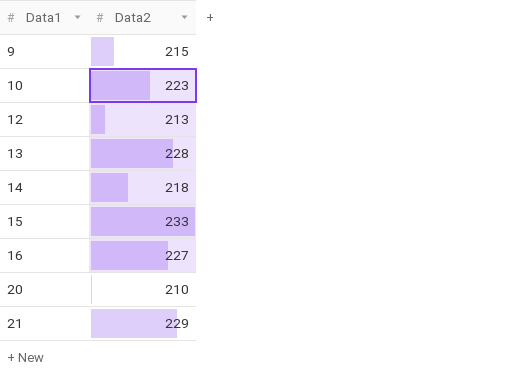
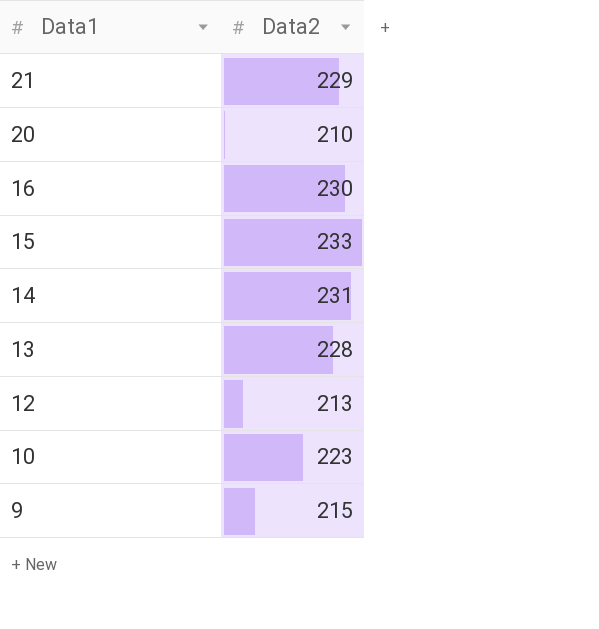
row order: Data1 ascending -> Data1 descending
16 | Data2: 227 -> 230
14 | Data2: 218 -> 231

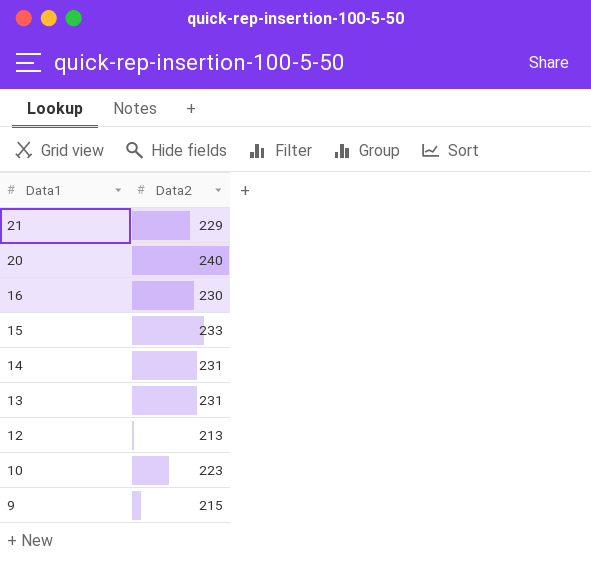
20 | Data2: 210 -> 240
13 | Data2: 228 -> 231

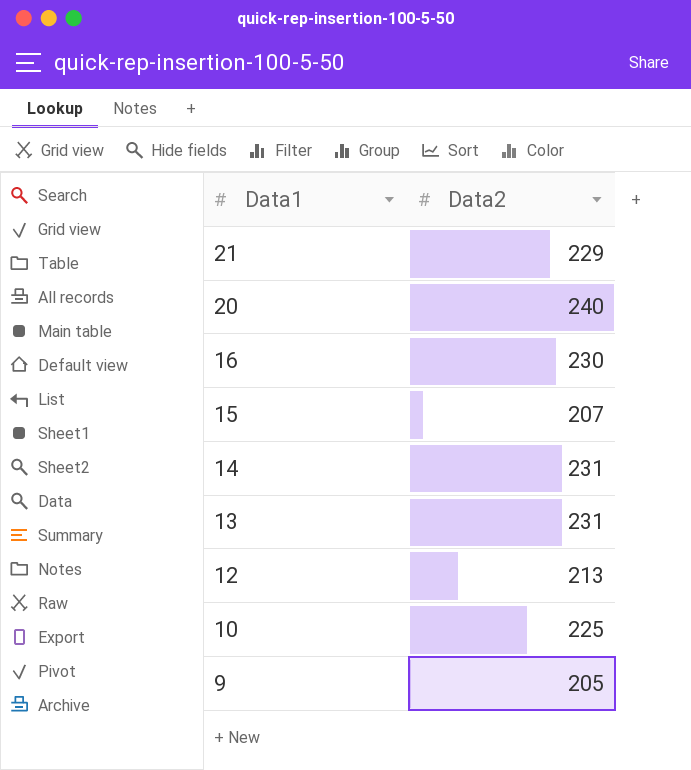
15 | Data2: 233 -> 207
10 | Data2: 223 -> 225
9 | Data2: 215 -> 205

